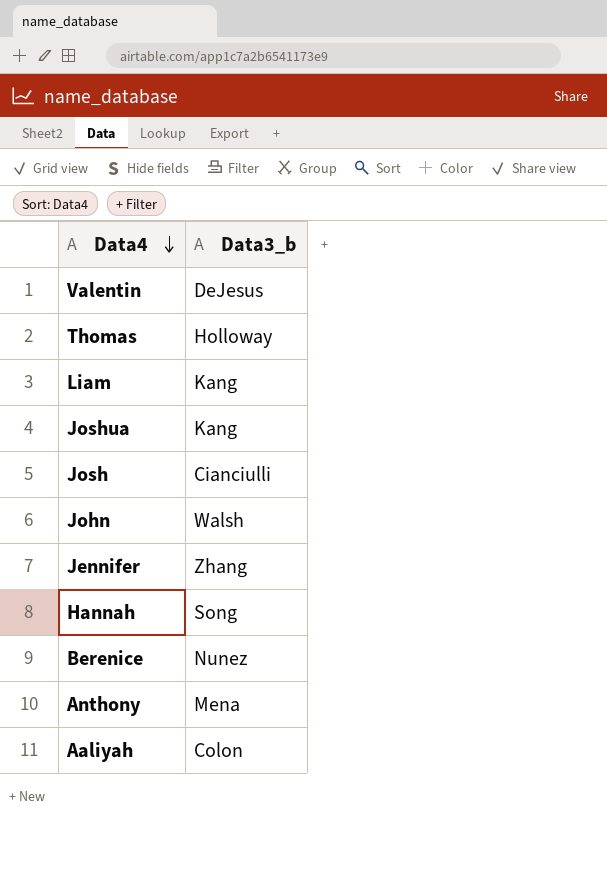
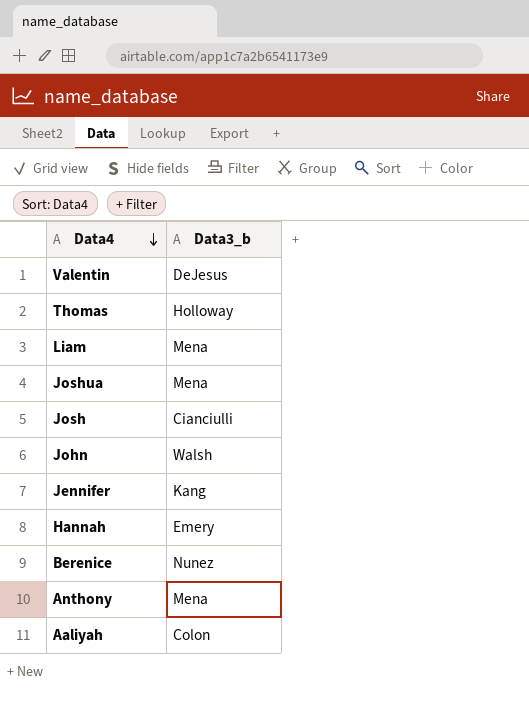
Liam | Data3_b: Kang -> Mena
Joshua | Data3_b: Kang -> Mena
Jennifer | Data3_b: Zhang -> Kang
Hannah | Data3_b: Song -> Emery

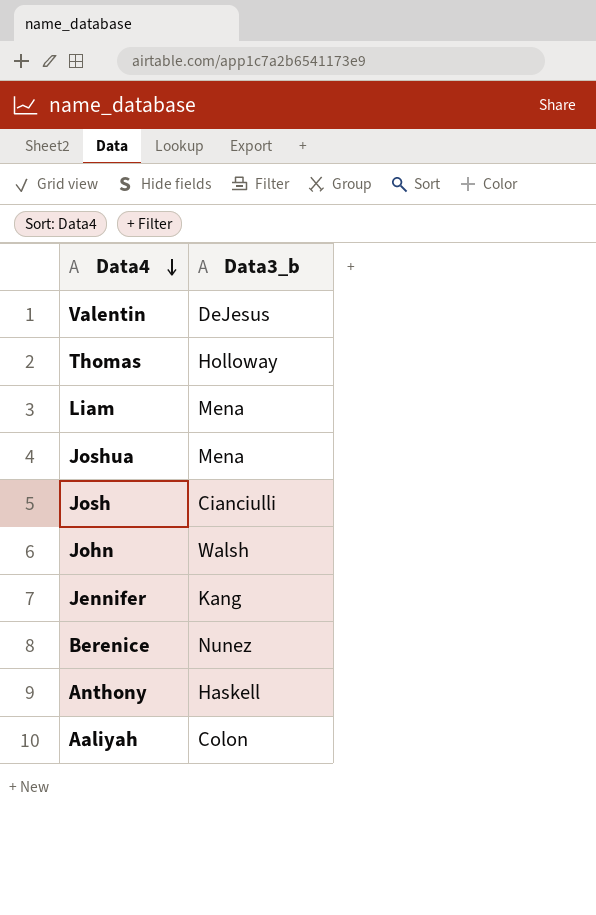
row Hannah: Emery -> none
Anthony | Data3_b: Mena -> Haskell

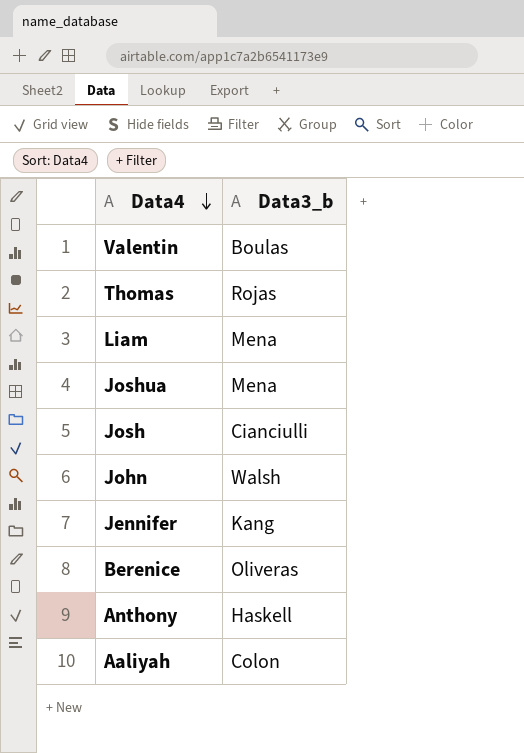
Valentin | Data3_b: DeJesus -> Boulas
Thomas | Data3_b: Holloway -> Rojas
Berenice | Data3_b: Nunez -> Oliveras

